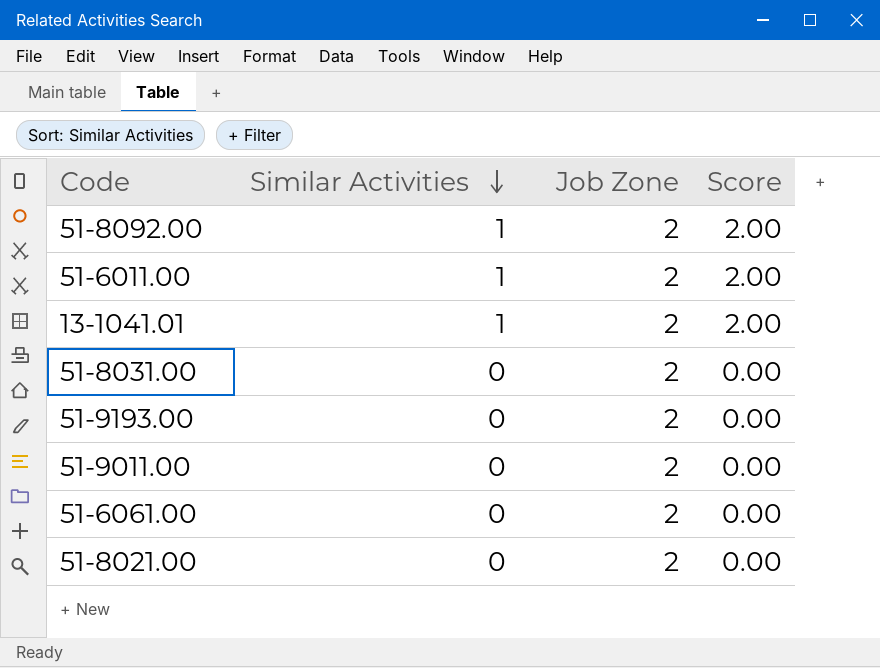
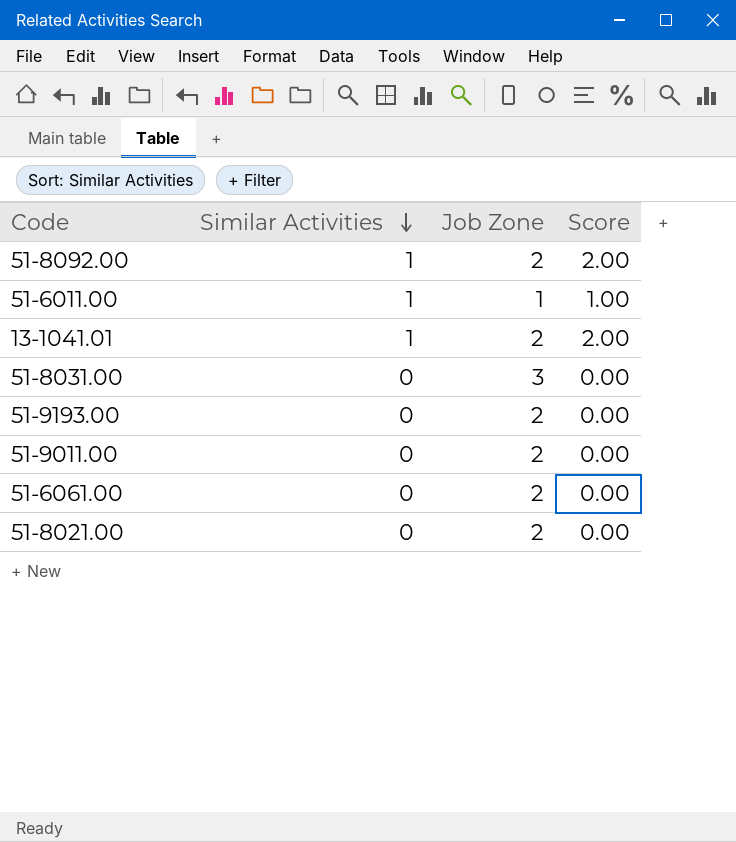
51-6011.00 | Job Zone: 2 -> 1
51-6011.00 | Score: 2.00 -> 1.00
51-8031.00 | Job Zone: 2 -> 3

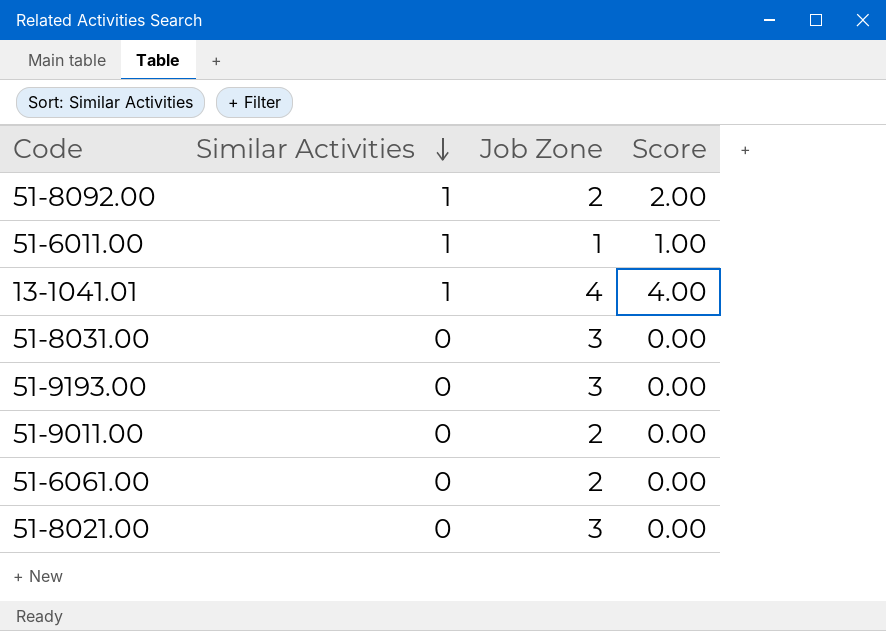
13-1041.01 | Job Zone: 2 -> 4
13-1041.01 | Score: 2.00 -> 4.00
51-9193.00 | Job Zone: 2 -> 3
51-8021.00 | Job Zone: 2 -> 3

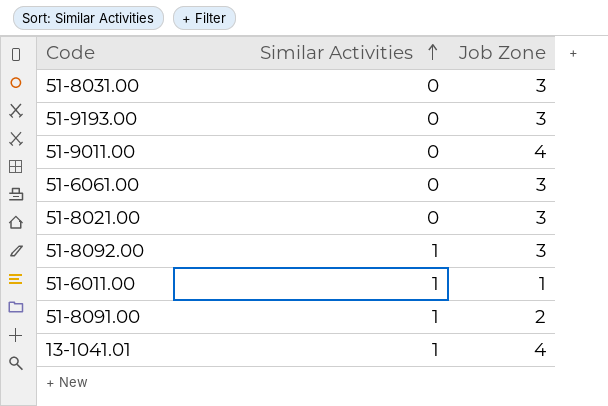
row order: Similar Activities descending -> Similar Activities ascending
column Score | formula: [Similar Activities] * [Job Zone] -> none
51-9011.00 | Job Zone: 2 -> 4
51-6061.00 | Job Zone: 2 -> 3
51-8092.00 | Job Zone: 2 -> 3
row 51-8091.00: none -> 1 | 2

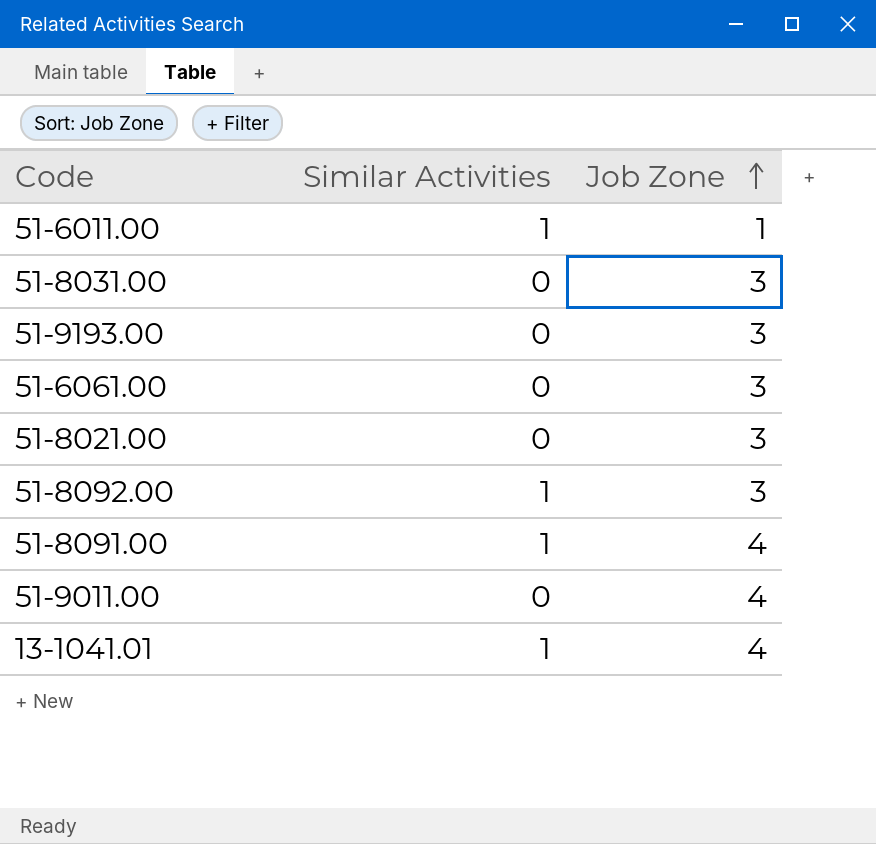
row order: Similar Activities ascending -> Job Zone ascending
51-8091.00 | Job Zone: 2 -> 4

